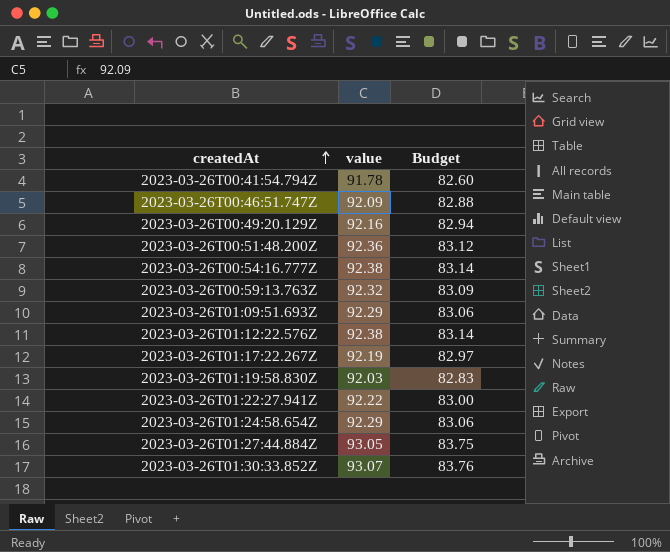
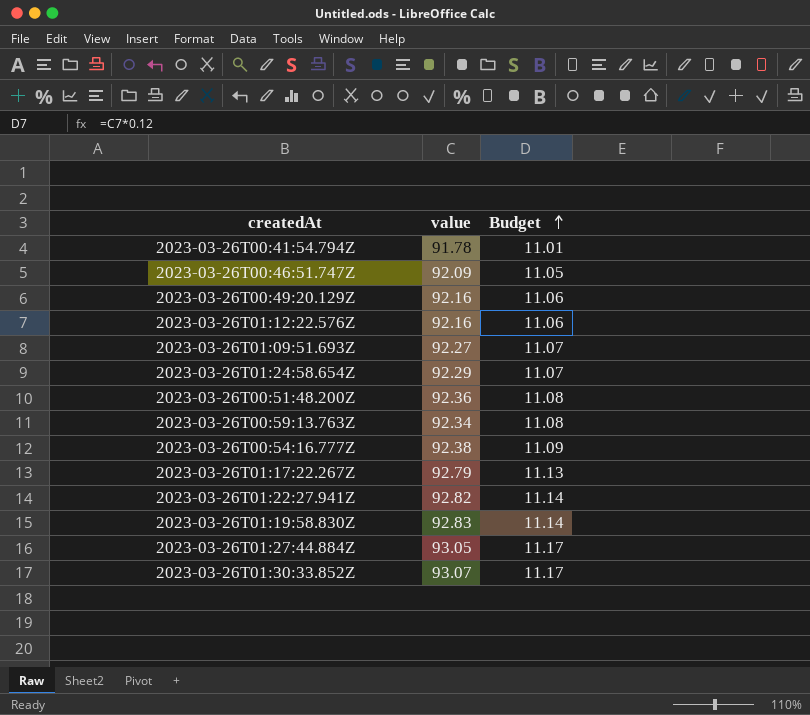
row order: createdAt ascending -> Budget ascending
column Budget | formula: [value] * 0.9 -> [value] * 0.12
2023-03-26T01:12:22.576Z | value: 92.38 -> 92.16
2023-03-26T01:09:51.693Z | value: 92.29 -> 92.27
2023-03-26T00:59:13.763Z | value: 92.32 -> 92.34
2023-03-26T01:17:22.267Z | value: 92.19 -> 92.79
2023-03-26T01:22:27.941Z | value: 92.22 -> 92.82
2023-03-26T01:19:58.830Z | value: 92.03 -> 92.83

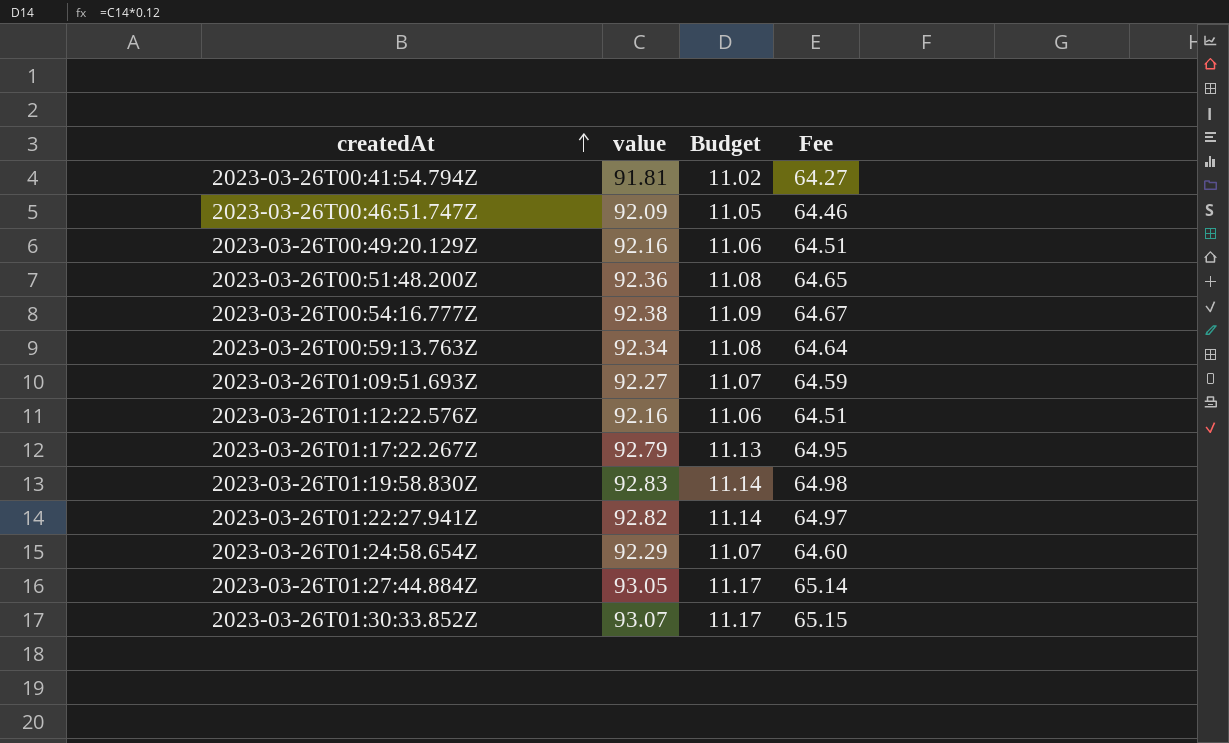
row order: Budget ascending -> createdAt ascending
column Fee | formula: none -> [value] * 0.7
2023-03-26T00:41:54.794Z | value: 91.78 -> 91.81
2023-03-26T00:41:54.794Z | Budget: 11.01 -> 11.02

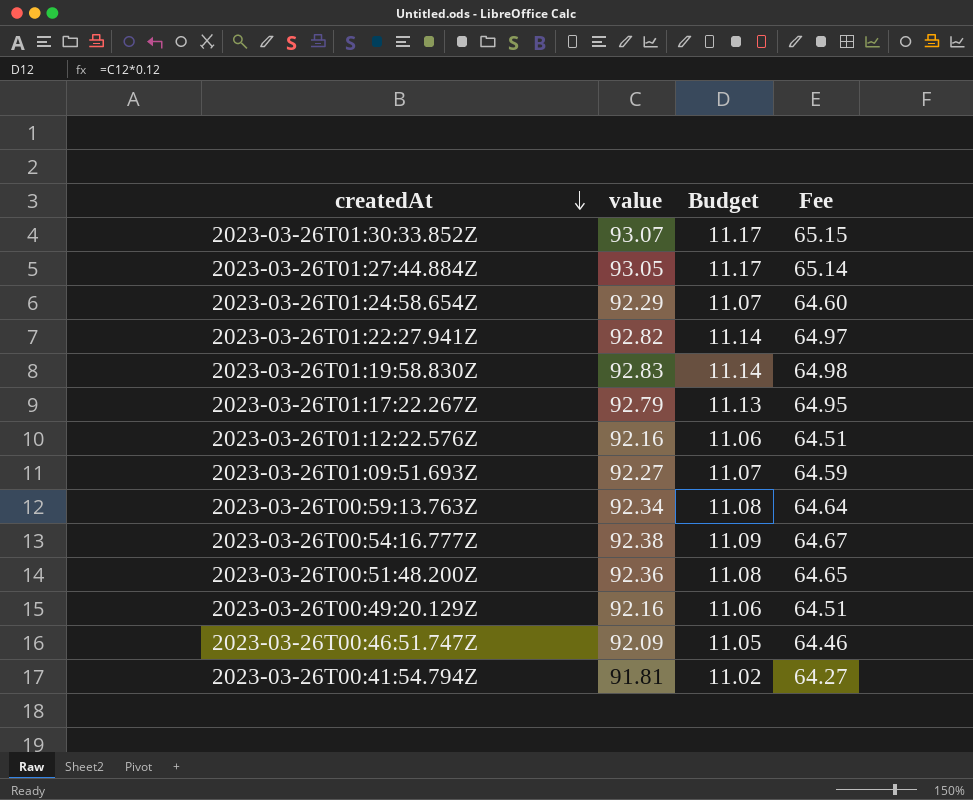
row order: createdAt ascending -> createdAt descending

